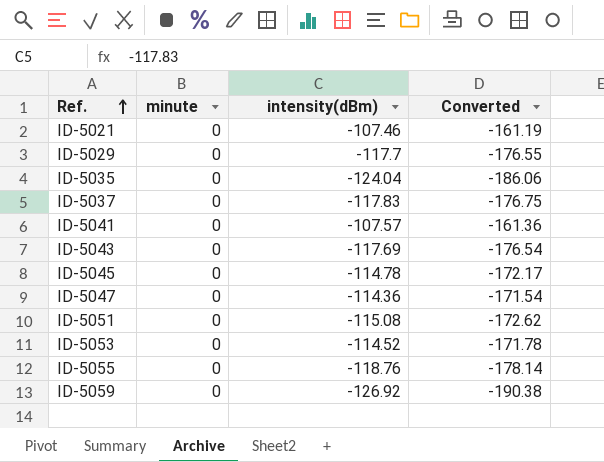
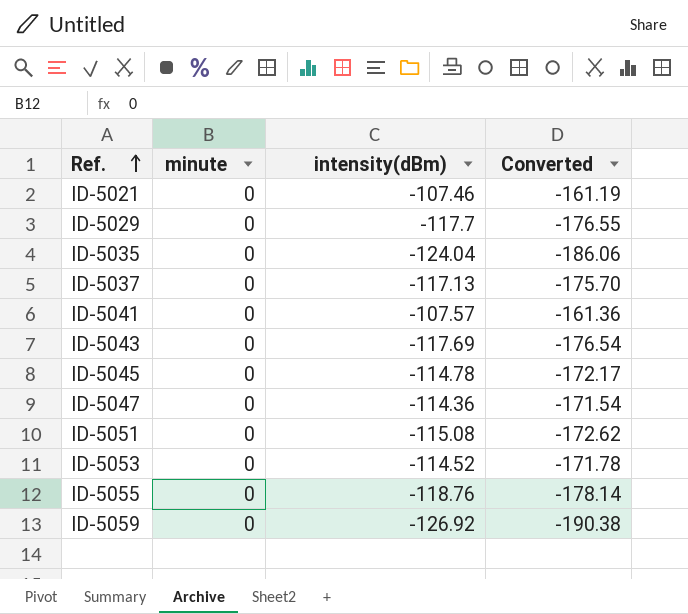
ID-5037 | intensity(dBm): -117.83 -> -117.13
ID-5037 | Converted: -176.75 -> -175.70

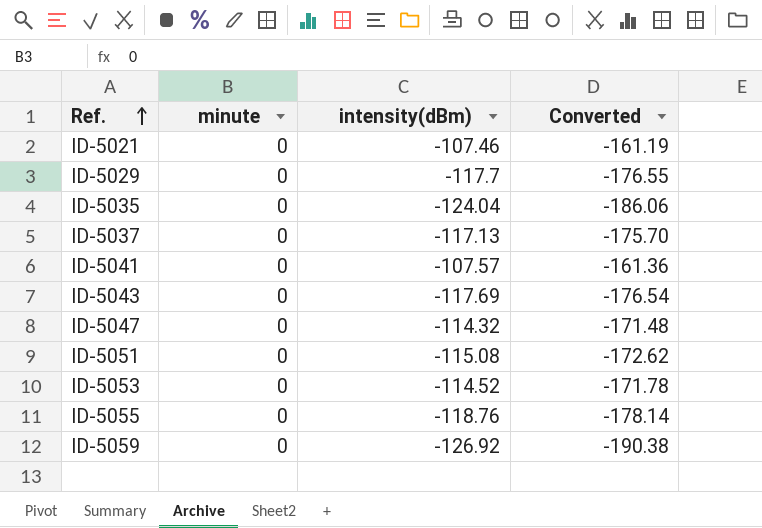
row ID-5045: 0 | -114.78 | -172.17 -> none
ID-5047 | intensity(dBm): -114.36 -> -114.32
ID-5047 | Converted: -171.54 -> -171.48

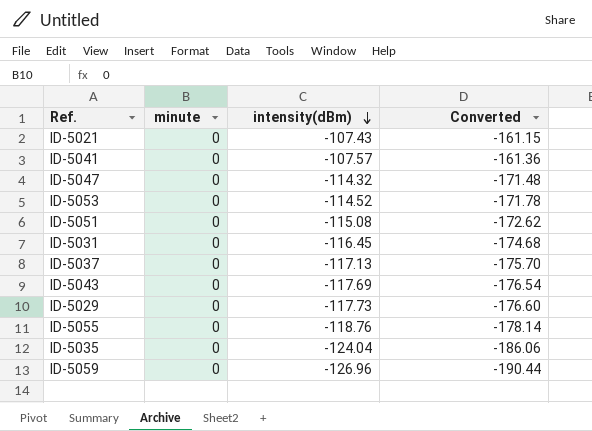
row order: Ref. ascending -> intensity(dBm) descending
ID-5021 | intensity(dBm): -107.46 -> -107.43
ID-5021 | Converted: -161.19 -> -161.15
row ID-5031: none -> 0 | -116.45 | -174.68
ID-5029 | intensity(dBm): -117.7 -> -117.73
ID-5029 | Converted: -176.55 -> -176.60
ID-5059 | intensity(dBm): -126.92 -> -126.96
ID-5059 | Converted: -190.38 -> -190.44

